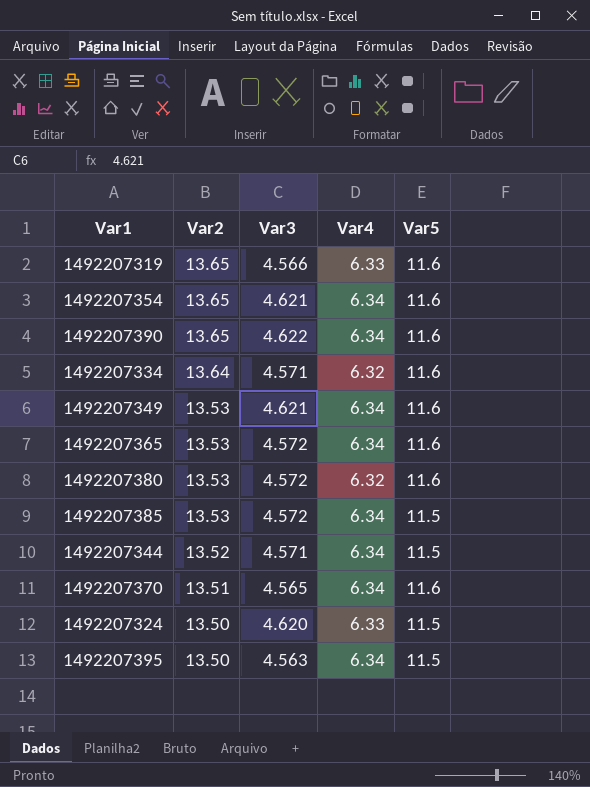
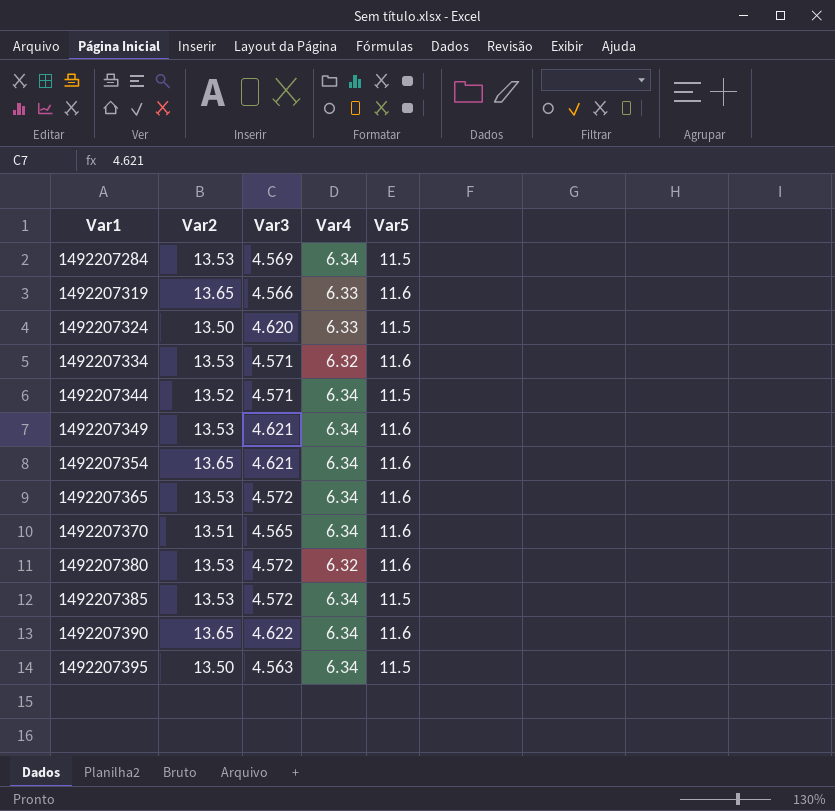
row order: Var2 descending -> Var1 ascending
row 1492207284: none -> 13.53 | 4.569 | 6.34 | 11.5
1492207334 | Var2: 13.64 -> 13.53

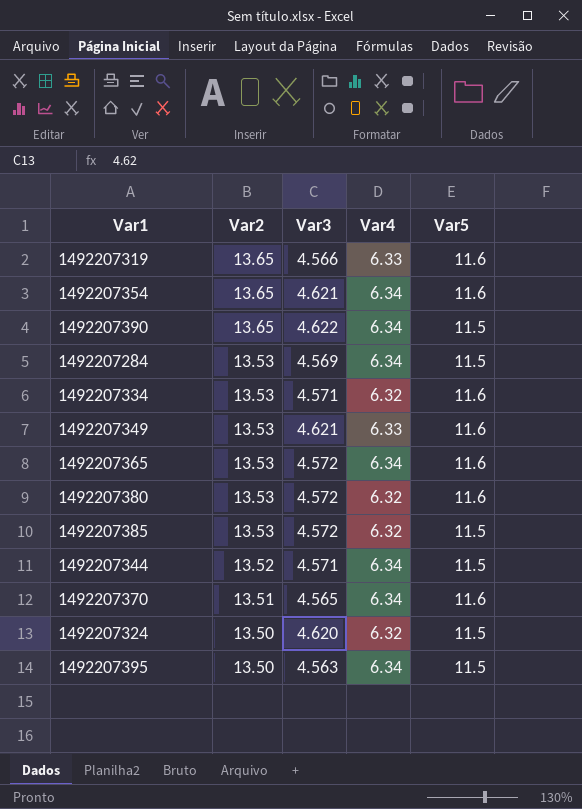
row order: Var1 ascending -> Var2 descending
1492207390 | Var5: 11.6 -> 11.5
1492207349 | Var4: 6.34 -> 6.33
1492207385 | Var4: 6.34 -> 6.32
1492207324 | Var4: 6.33 -> 6.32

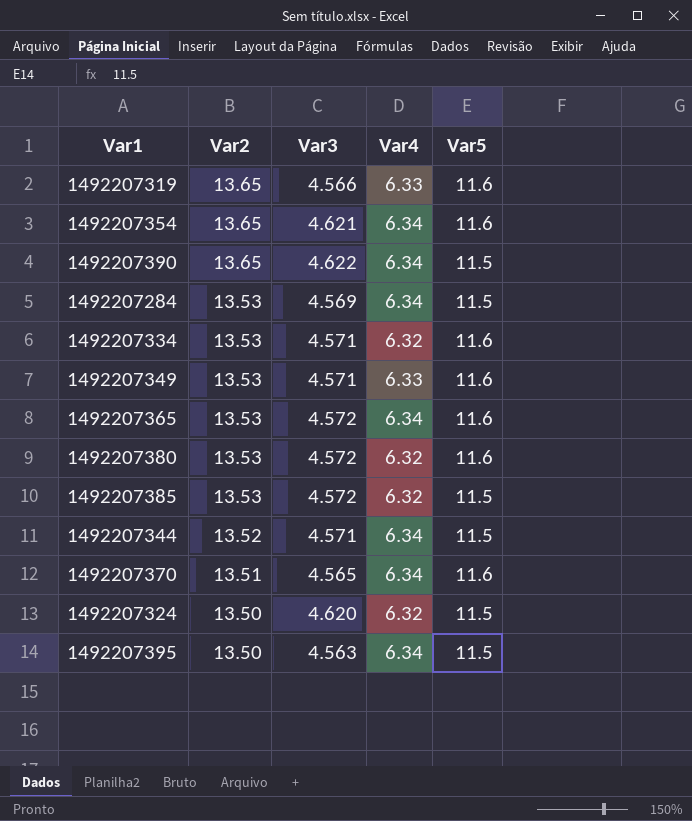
1492207349 | Var3: 4.621 -> 4.571

